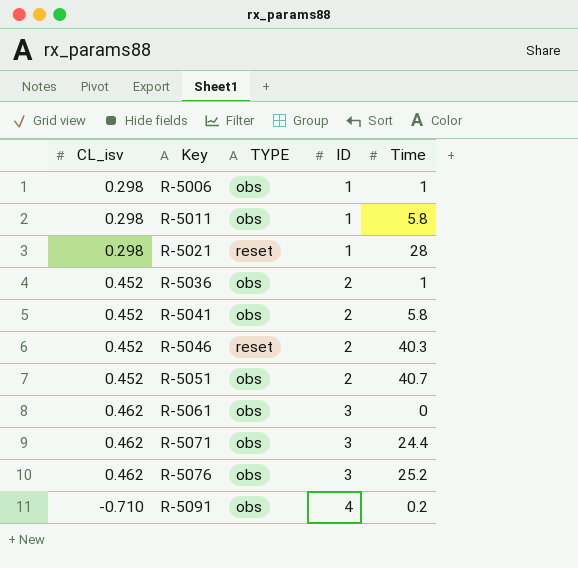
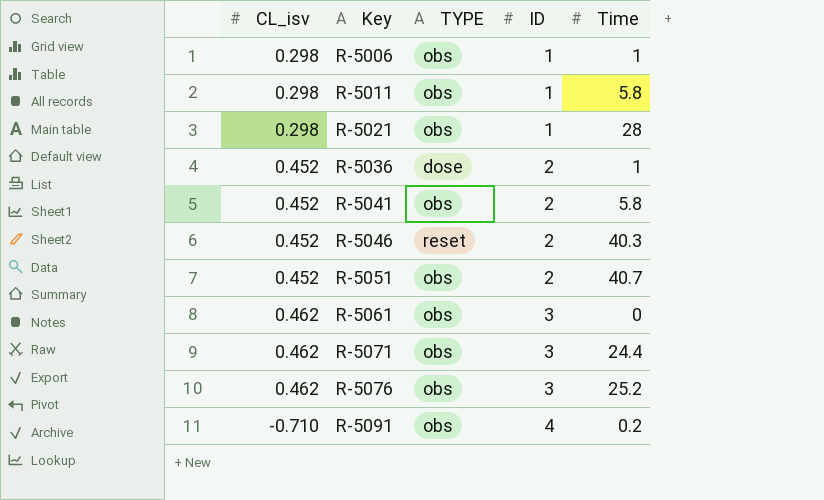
R-5021 | TYPE: reset -> obs
R-5036 | TYPE: obs -> dose

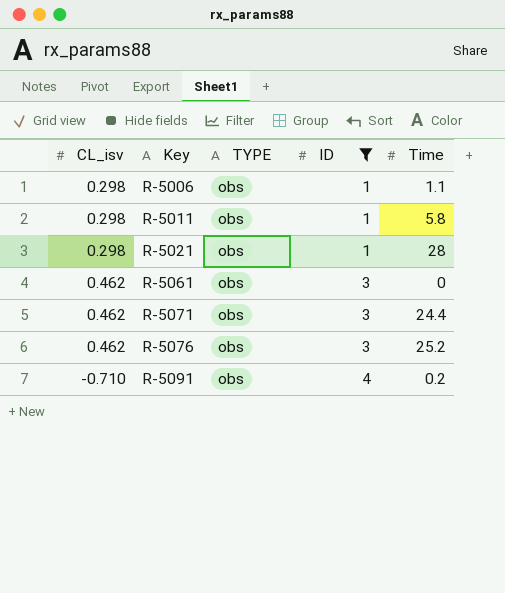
filter: none -> ID != 2
R-5006 | Time: 1 -> 1.1

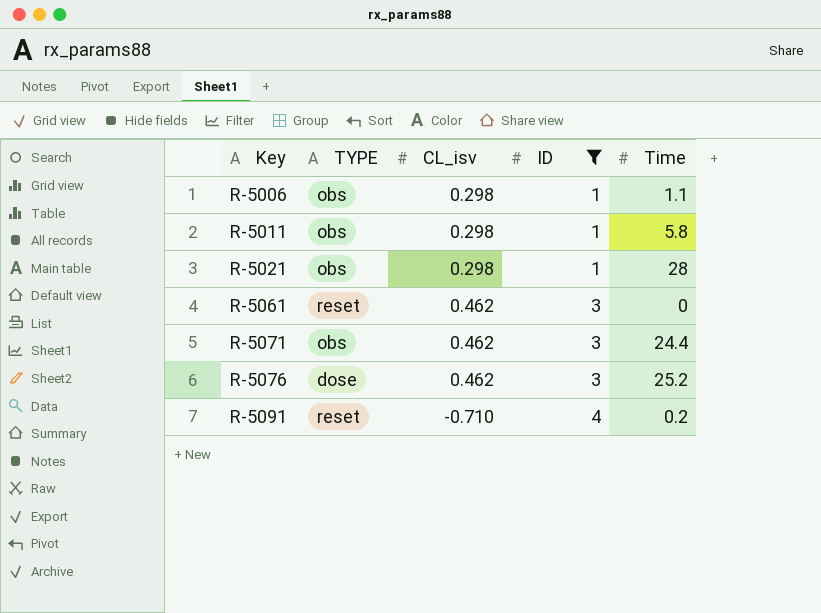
column CL_isv | position: 1 -> 3
R-5061 | TYPE: obs -> reset
R-5076 | TYPE: obs -> dose
R-5091 | TYPE: obs -> reset

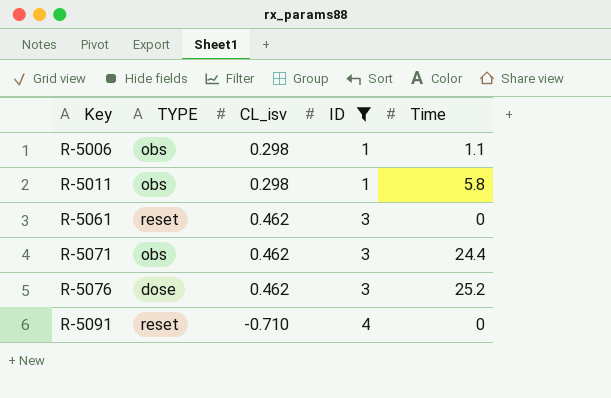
row R-5021: obs | 0.298 | 1 | 28 -> none
R-5091 | Time: 0.2 -> 0

